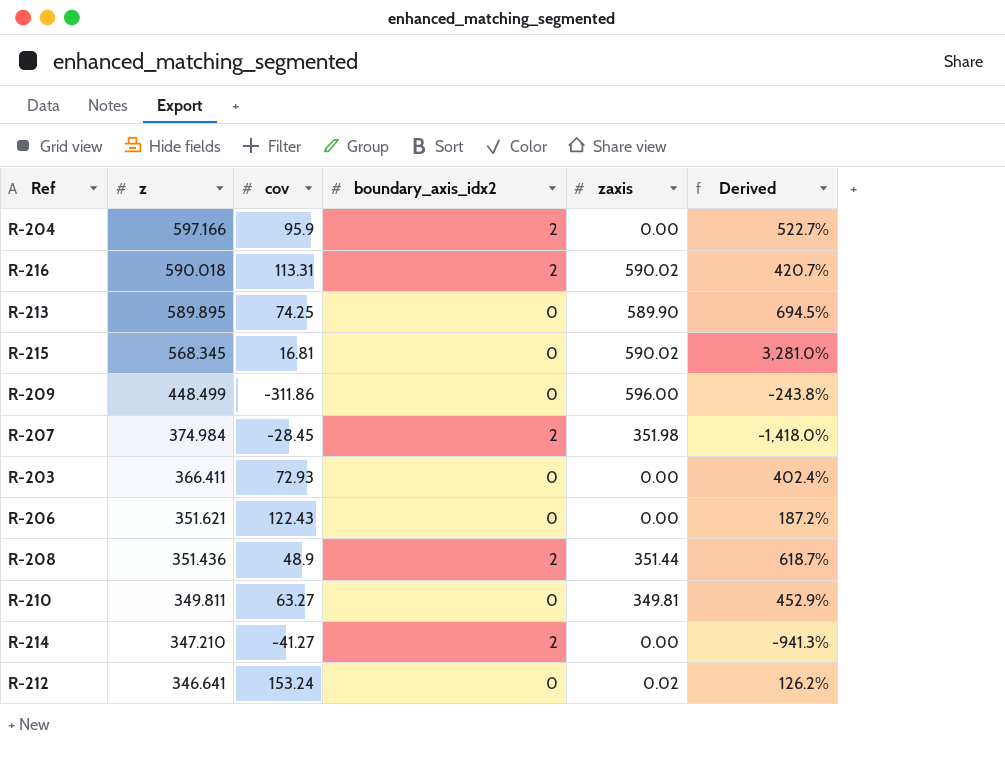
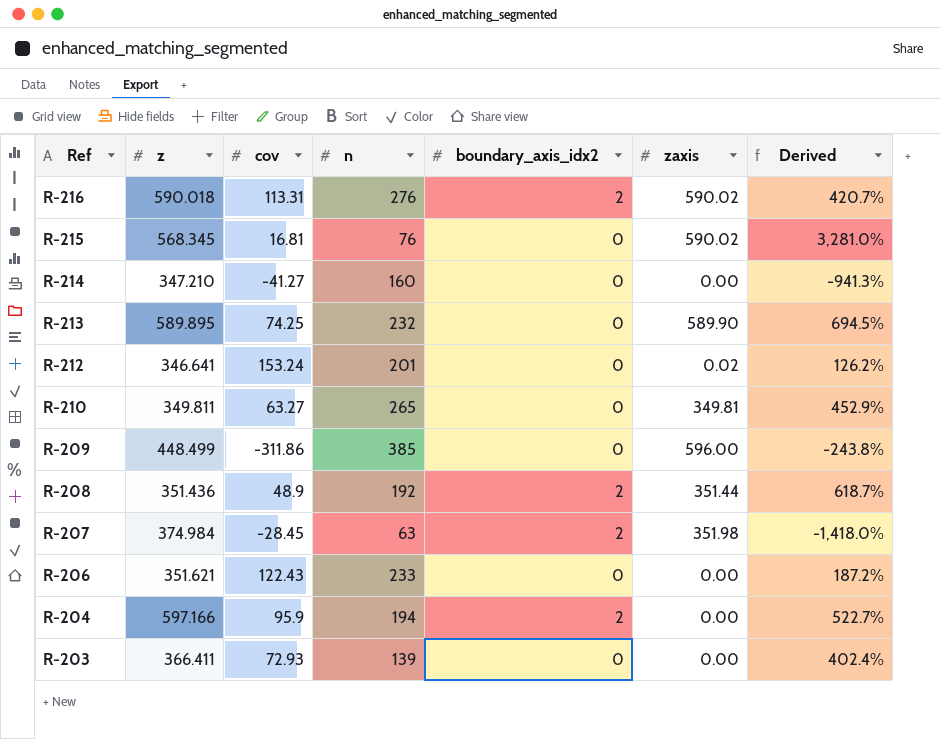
row order: z descending -> Ref descending
column n | position: none -> 4
R-214 | boundary_axis_idx2: 2 -> 0

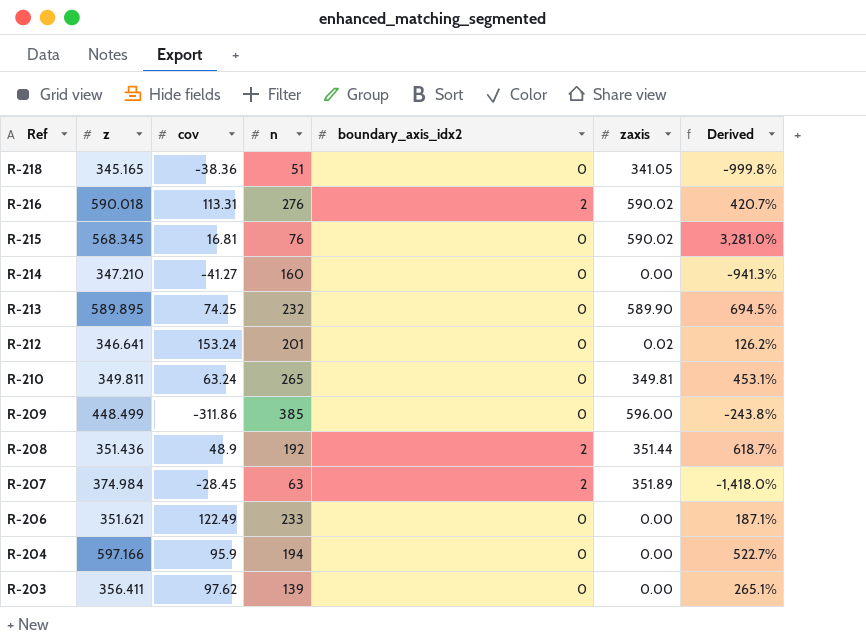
row R-218: none -> 345.165 | -38.36 | 51 | 0 | 341.05 | -999.8%
R-210 | cov: 63.27 -> 63.24
R-210 | Derived: 452.9% -> 453.1%
R-207 | zaxis: 351.98 -> 351.89
R-206 | cov: 122.43 -> 122.49
R-206 | Derived: 187.2% -> 187.1%
R-204 | boundary_axis_idx2: 2 -> 0
R-203 | z: 366.411 -> 356.411
R-203 | cov: 72.93 -> 97.62
R-203 | Derived: 402.4% -> 265.1%

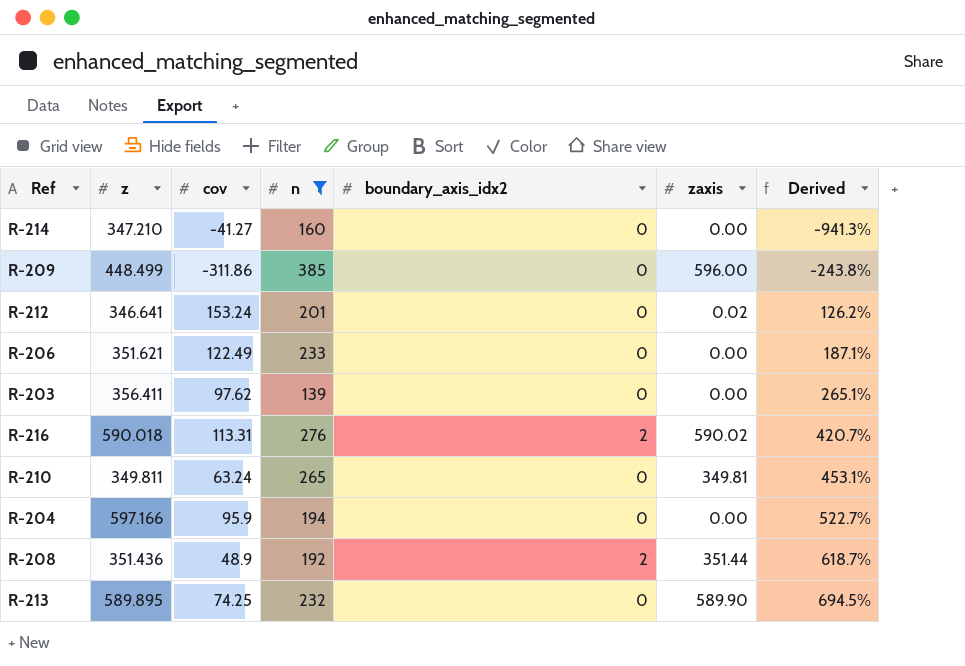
filter: none -> n >= 139
row order: Ref descending -> Derived ascending

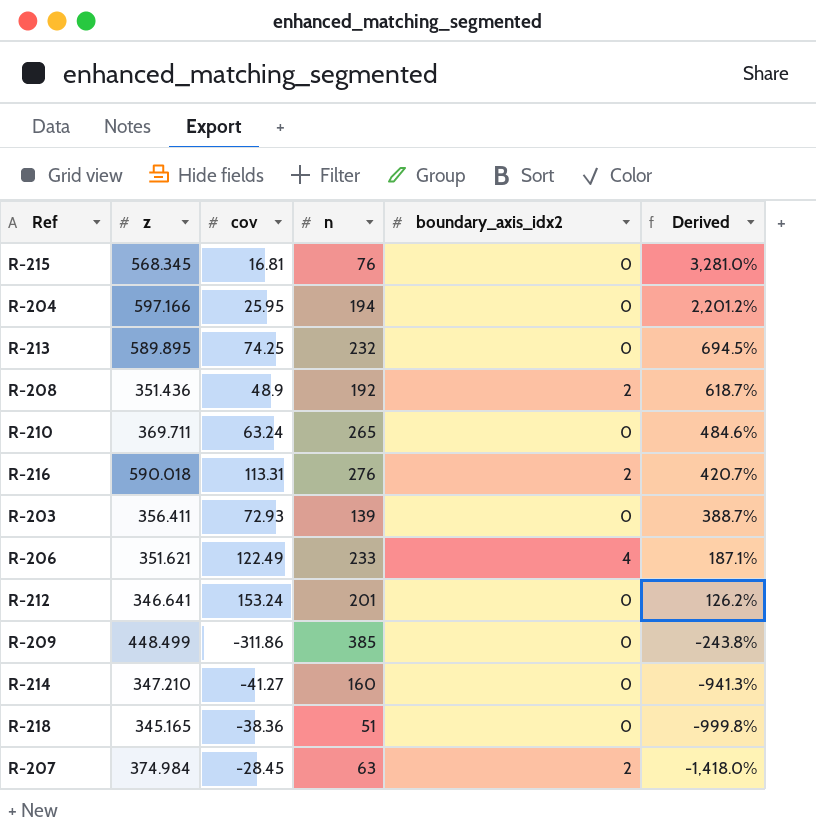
filter: n >= 139 -> none
row order: Derived ascending -> Derived descending
column zaxis | position: 6 -> none
R-204 | cov: 95.9 -> 25.95
R-204 | Derived: 522.7% -> 2,201.2%
R-210 | z: 349.811 -> 369.711
R-210 | Derived: 453.1% -> 484.6%
R-203 | cov: 97.62 -> 72.93
R-203 | Derived: 265.1% -> 388.7%
R-206 | boundary_axis_idx2: 0 -> 4

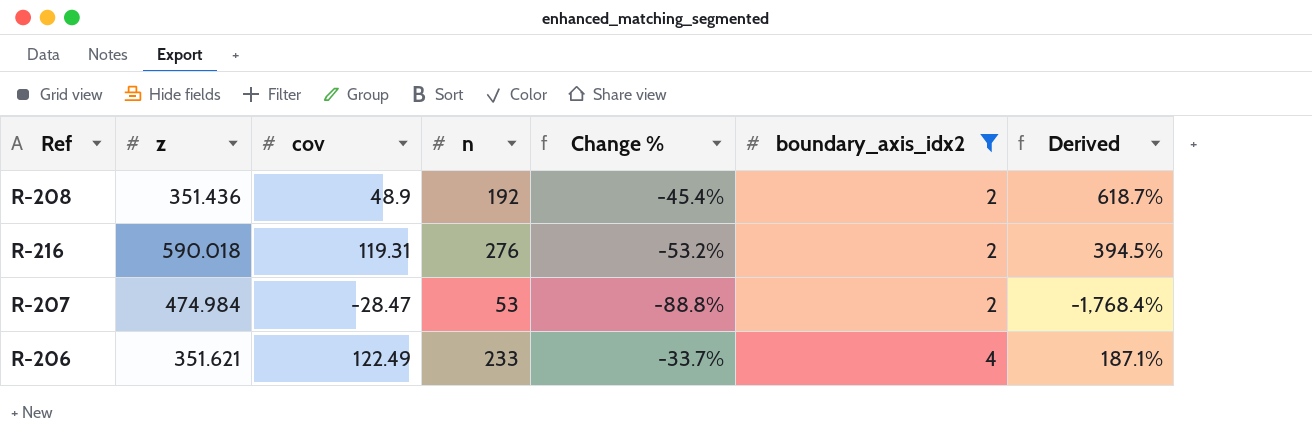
filter: none -> boundary_axis_idx2 != 0
row order: Derived descending -> boundary_axis_idx2 ascending
column Change % | formula: none -> ([n] - [z]) / [z]
R-216 | cov: 113.31 -> 119.31
R-216 | Derived: 420.7% -> 394.5%
R-207 | z: 374.984 -> 474.984
R-207 | cov: -28.45 -> -28.47
R-207 | n: 63 -> 53
R-207 | Derived: -1,418.0% -> -1,768.4%

